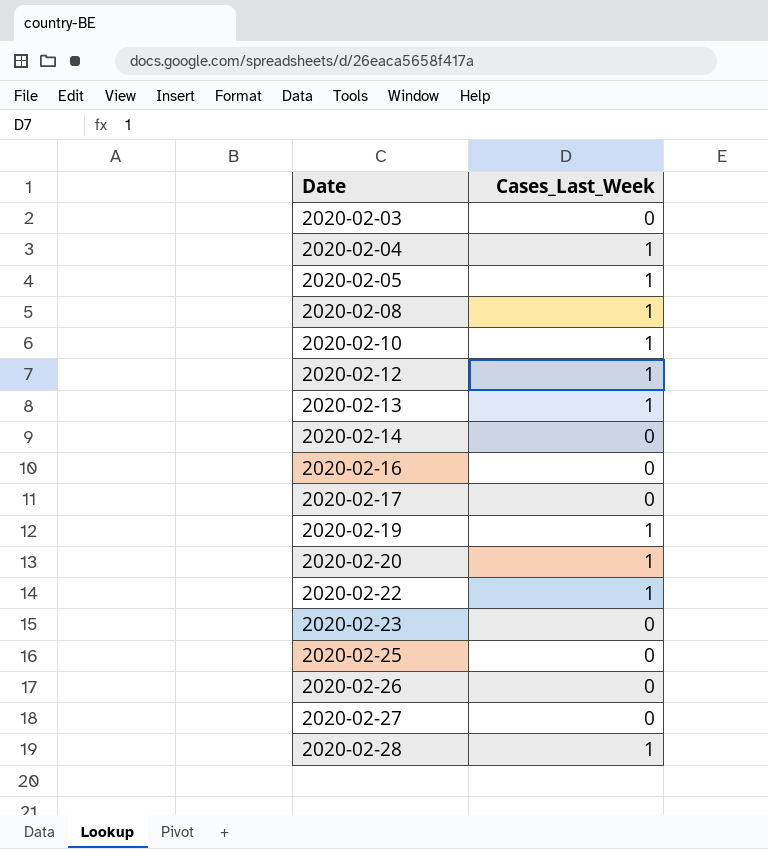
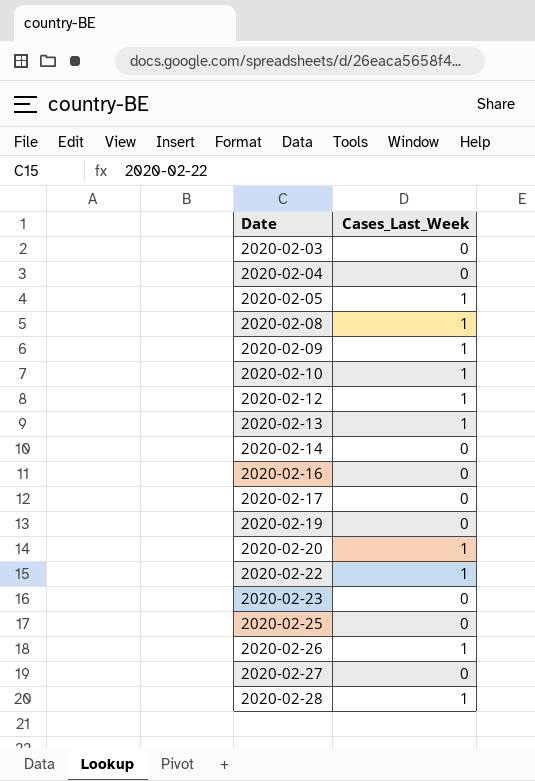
2020-02-04 | Cases_Last_Week: 1 -> 0
row 2020-02-09: none -> 1
2020-02-19 | Cases_Last_Week: 1 -> 0
2020-02-26 | Cases_Last_Week: 0 -> 1

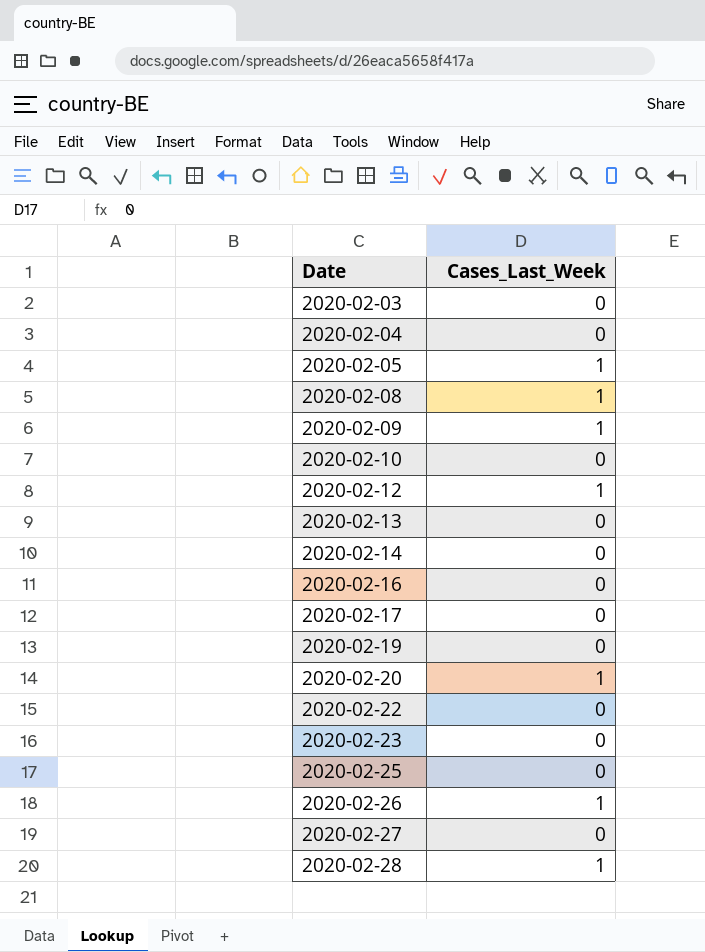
2020-02-10 | Cases_Last_Week: 1 -> 0
2020-02-13 | Cases_Last_Week: 1 -> 0
2020-02-22 | Cases_Last_Week: 1 -> 0

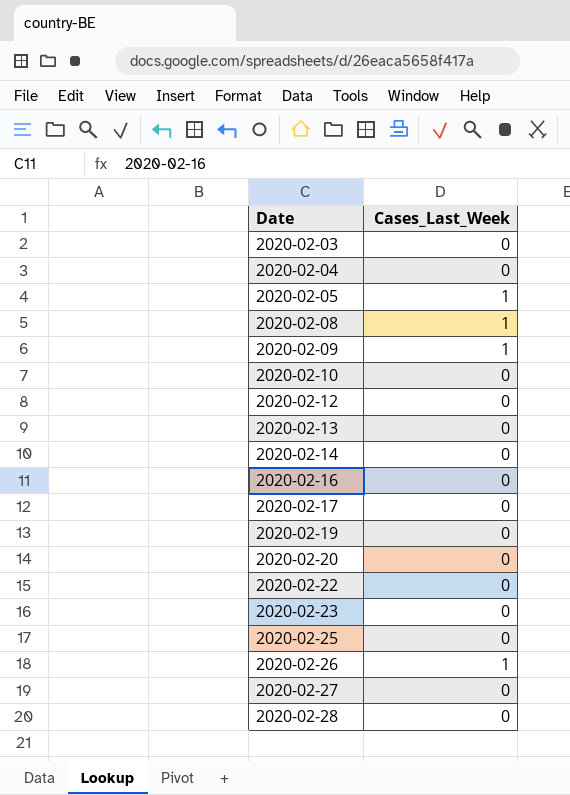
2020-02-12 | Cases_Last_Week: 1 -> 0
2020-02-20 | Cases_Last_Week: 1 -> 0
2020-02-28 | Cases_Last_Week: 1 -> 0

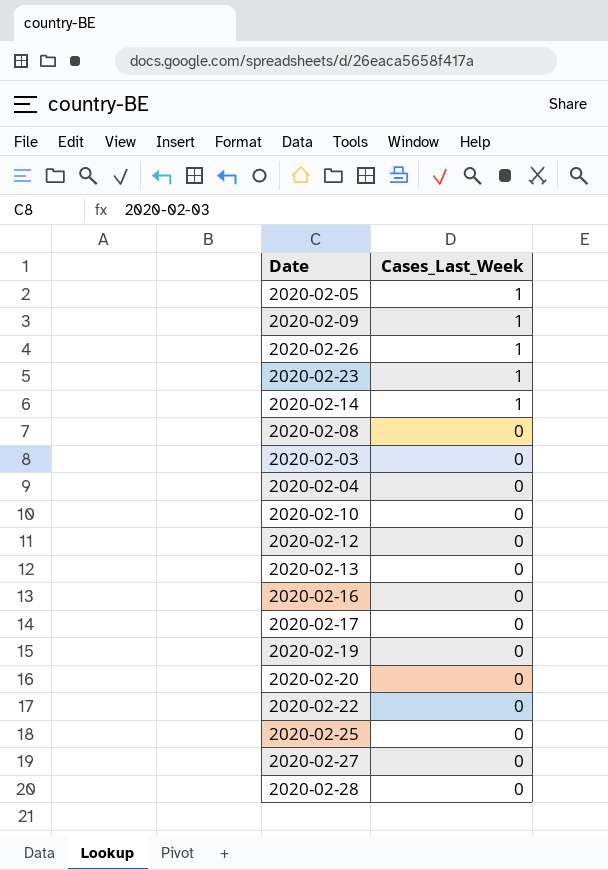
row order: Date ascending -> Cases_Last_Week descending
2020-02-23 | Cases_Last_Week: 0 -> 1
2020-02-14 | Cases_Last_Week: 0 -> 1
2020-02-08 | Cases_Last_Week: 1 -> 0

